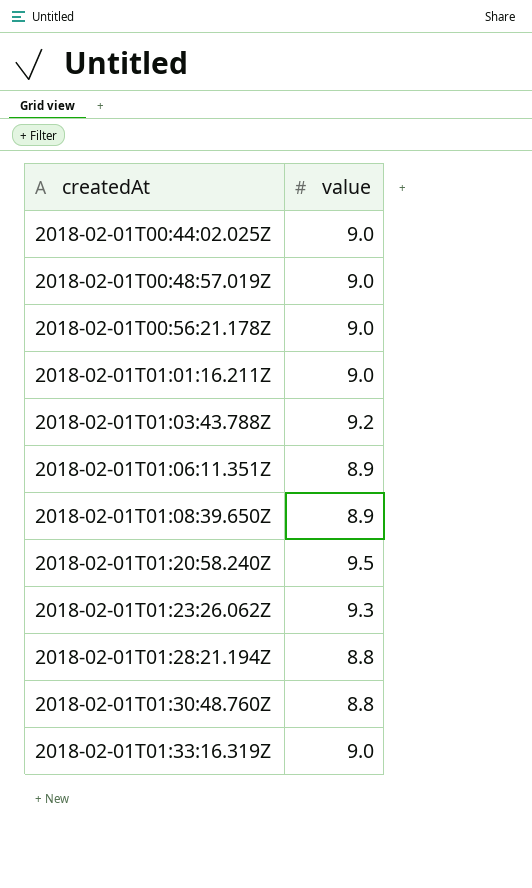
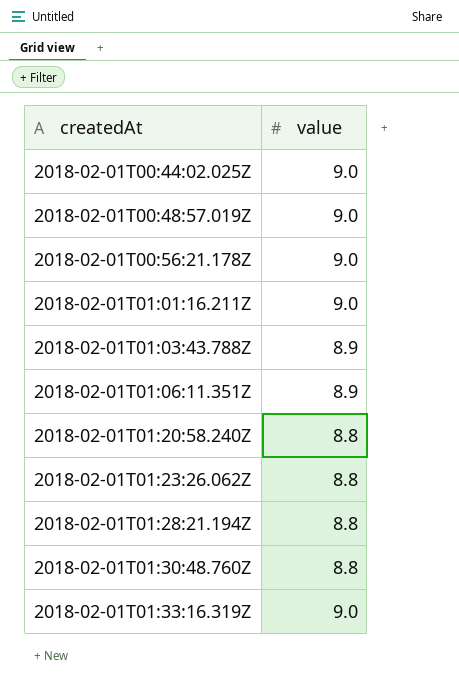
row 2018-02-01T01:08:39.650Z: 8.9 -> none
2018-02-01T01:03:43.788Z | value: 9.2 -> 8.9
2018-02-01T01:20:58.240Z | value: 9.5 -> 8.8
2018-02-01T01:23:26.062Z | value: 9.3 -> 8.8

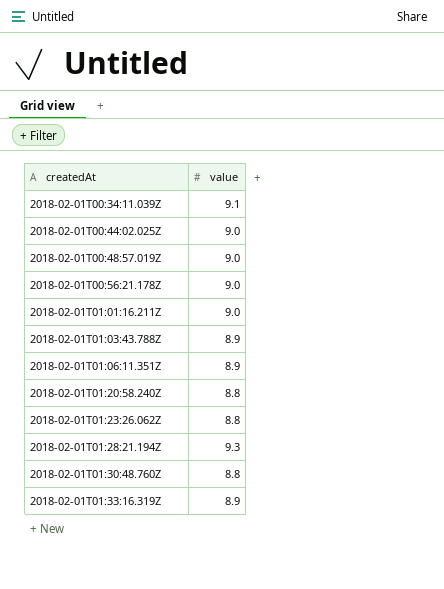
row 2018-02-01T00:34:11.039Z: none -> 9.1
2018-02-01T01:28:21.194Z | value: 8.8 -> 9.3
2018-02-01T01:33:16.319Z | value: 9.0 -> 8.9

